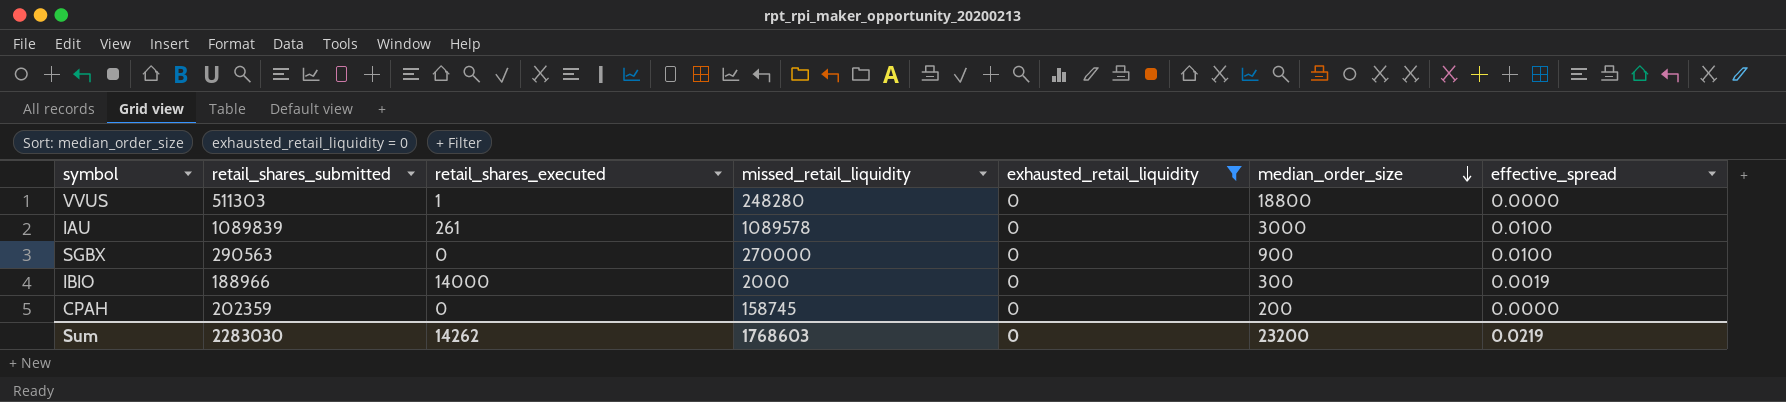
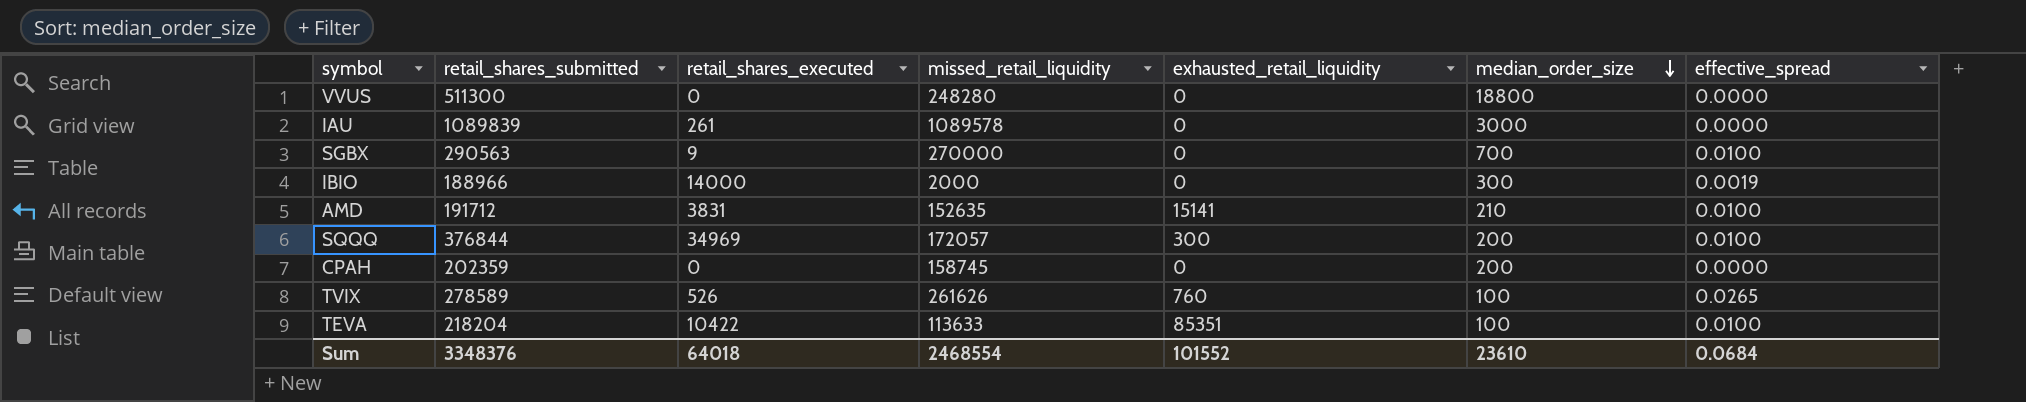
filter: exhausted_retail_liquidity = 0 -> none
VVUS | retail_shares_submitted: 511303 -> 511300
VVUS | retail_shares_executed: 1 -> 0
IAU | effective_spread: 0.0100 -> 0.0000
SGBX | retail_shares_executed: 0 -> 9
SGBX | median_order_size: 900 -> 700
Sum | retail_shares_submitted: 2283030 -> 3348376
Sum | retail_shares_executed: 14262 -> 64018
Sum | missed_retail_liquidity: 1768603 -> 2468554
Sum | exhausted_retail_liquidity: 0 -> 101552
Sum | median_order_size: 23200 -> 23610
Sum | effective_spread: 0.0219 -> 0.0684

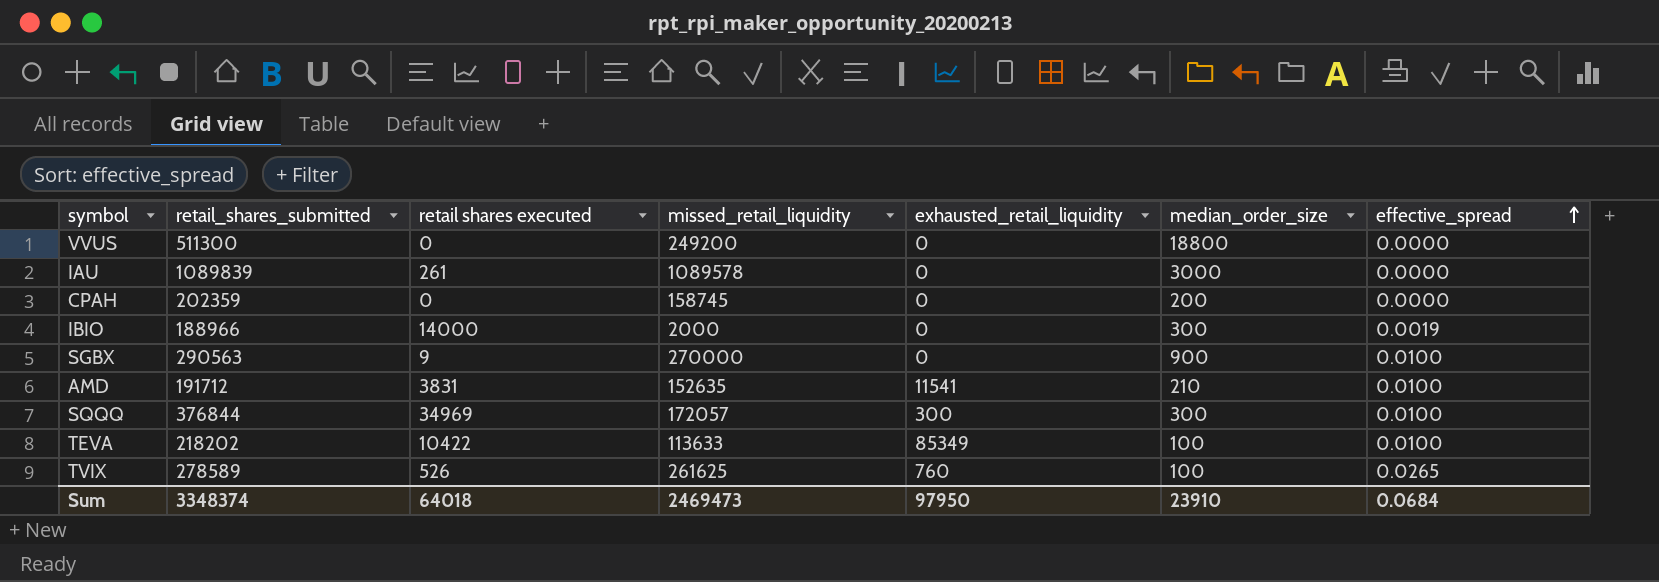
row order: median_order_size descending -> effective_spread ascending
column name: retail_shares_executed -> retail shares executed
VVUS | missed_retail_liquidity: 248280 -> 249200
SGBX | median_order_size: 700 -> 900
AMD | exhausted_retail_liquidity: 15141 -> 11541
SQQQ | median_order_size: 200 -> 300
TEVA | retail_shares_submitted: 218204 -> 218202
TEVA | exhausted_retail_liquidity: 85351 -> 85349
TVIX | missed_retail_liquidity: 261626 -> 261625
Sum | retail_shares_submitted: 3348376 -> 3348374
Sum | missed_retail_liquidity: 2468554 -> 2469473
Sum | exhausted_retail_liquidity: 101552 -> 97950
Sum | median_order_size: 23610 -> 23910

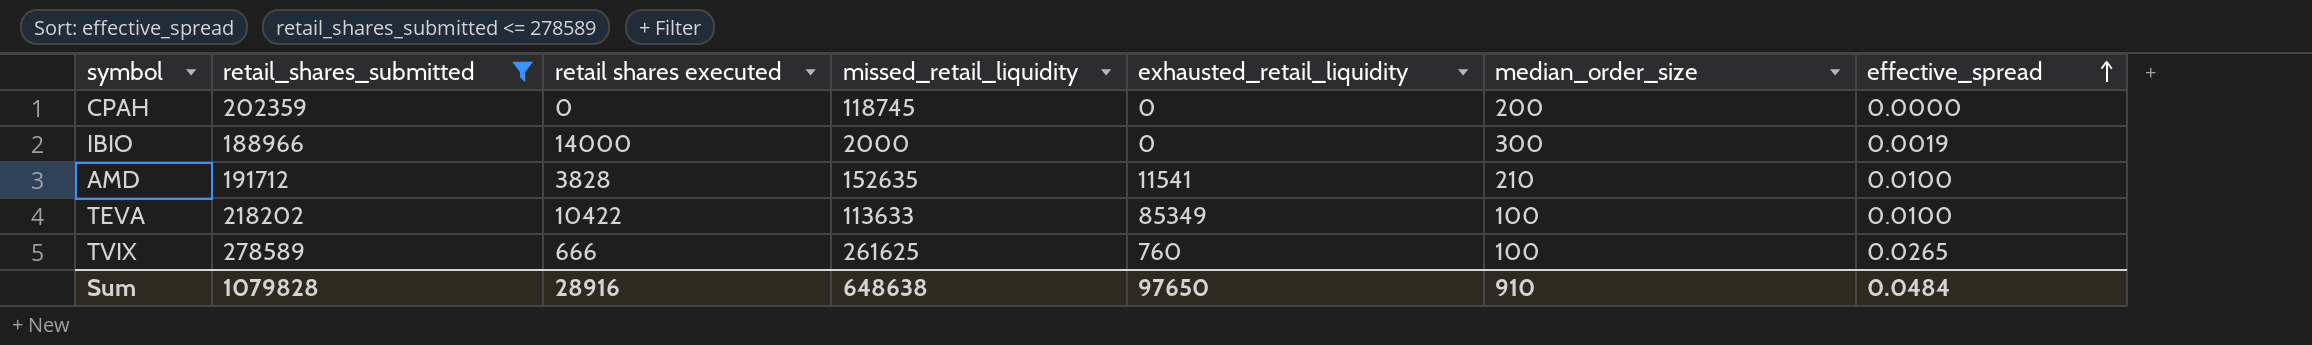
filter: none -> retail_shares_submitted <= 278589
CPAH | missed_retail_liquidity: 158745 -> 118745
AMD | retail shares executed: 3831 -> 3828
TVIX | retail shares executed: 526 -> 666
Sum | retail_shares_submitted: 3348374 -> 1079828
Sum | retail shares executed: 64018 -> 28916
Sum | missed_retail_liquidity: 2469473 -> 648638
Sum | exhausted_retail_liquidity: 97950 -> 97650
Sum | median_order_size: 23910 -> 910
Sum | effective_spread: 0.0684 -> 0.0484

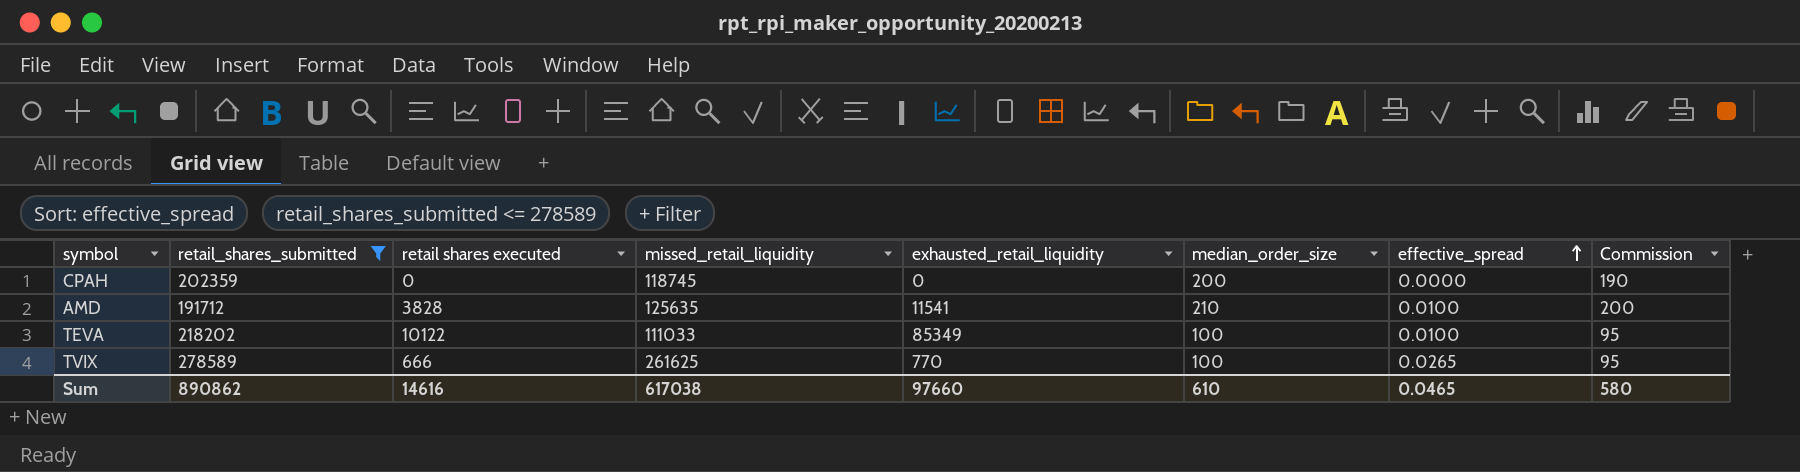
column Commission | formula: none -> [median_order_size] * 0.95
row IBIO: 188966 | 14000 | 2000 | 0 | 300 | 0.0019 -> none
AMD | missed_retail_liquidity: 152635 -> 125635
TEVA | retail shares executed: 10422 -> 10122
TEVA | missed_retail_liquidity: 113633 -> 111033
TVIX | exhausted_retail_liquidity: 760 -> 770
Sum | retail_shares_submitted: 1079828 -> 890862
Sum | retail shares executed: 28916 -> 14616
Sum | missed_retail_liquidity: 648638 -> 617038
Sum | exhausted_retail_liquidity: 97650 -> 97660
Sum | median_order_size: 910 -> 610
Sum | effective_spread: 0.0484 -> 0.0465

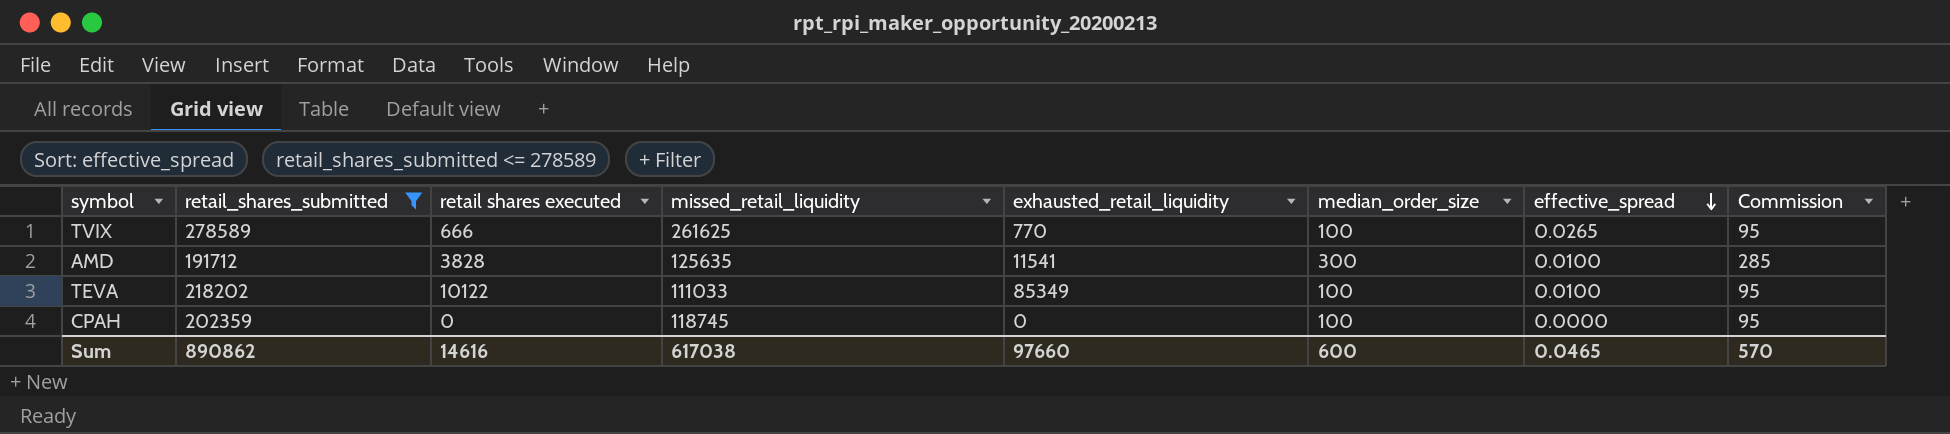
row order: effective_spread ascending -> effective_spread descending
AMD | median_order_size: 210 -> 300
AMD | Commission: 200 -> 285
CPAH | median_order_size: 200 -> 100
CPAH | Commission: 190 -> 95
Sum | median_order_size: 610 -> 600
Sum | Commission: 580 -> 570

